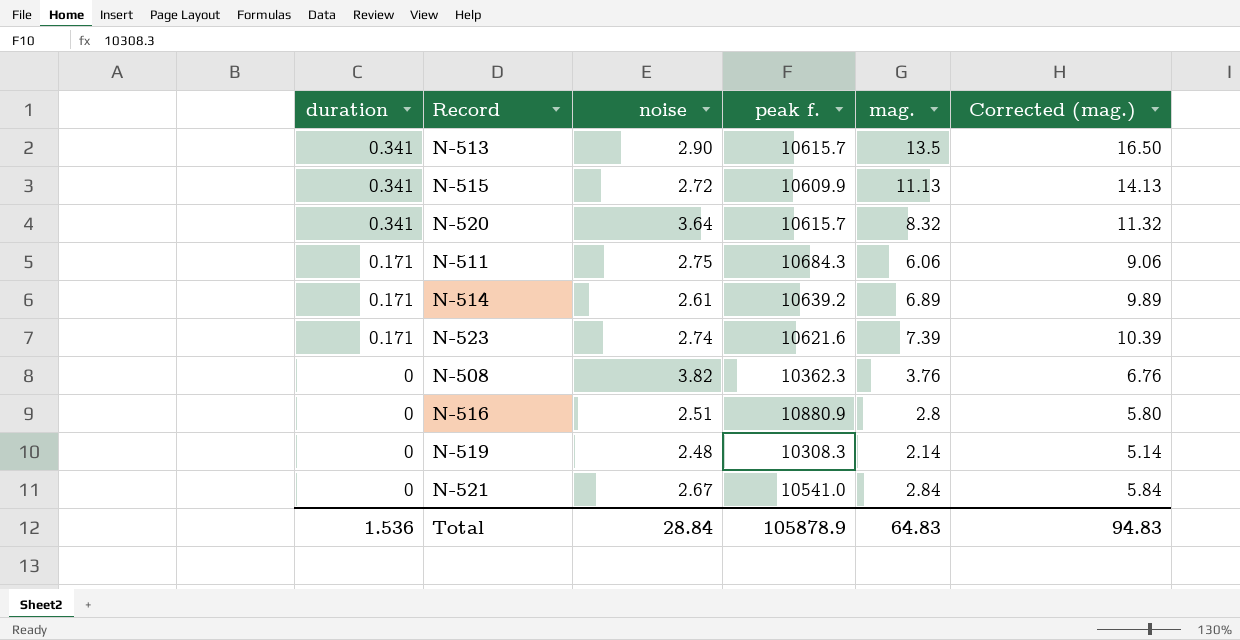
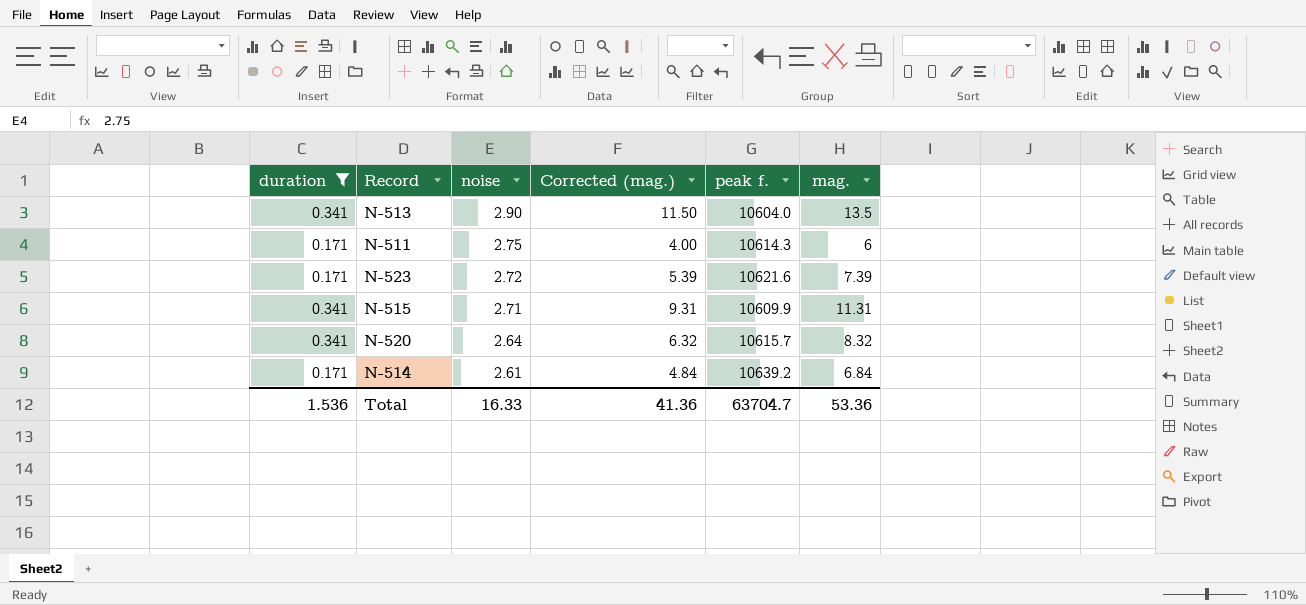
filter: none -> duration != 0
row order: duration descending -> noise descending
column Corrected (mag.) | formula: [mag.] + 3 -> [mag.] - 2
column Corrected (mag.) | position: 6 -> 4
N-513 | peak f.: 10615.7 -> 10604.0
N-511 | peak f.: 10684.3 -> 10614.3
N-511 | mag.: 6.06 -> 6
N-523 | noise: 2.74 -> 2.72
N-515 | noise: 2.72 -> 2.71
N-515 | mag.: 11.13 -> 11.31
N-520 | noise: 3.64 -> 2.64
N-514 | mag.: 6.89 -> 6.84
Total | noise: 28.84 -> 16.33
Total | Corrected (mag.): 94.83 -> 41.36
Total | peak f.: 105878.9 -> 63704.7
Total | mag.: 64.83 -> 53.36

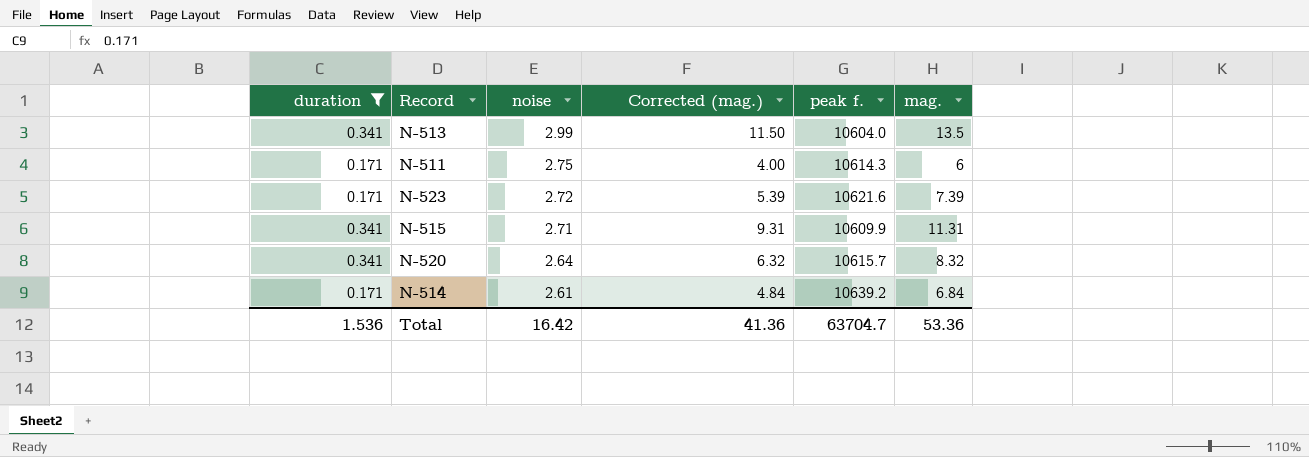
N-513 | noise: 2.90 -> 2.99
Total | noise: 16.33 -> 16.42

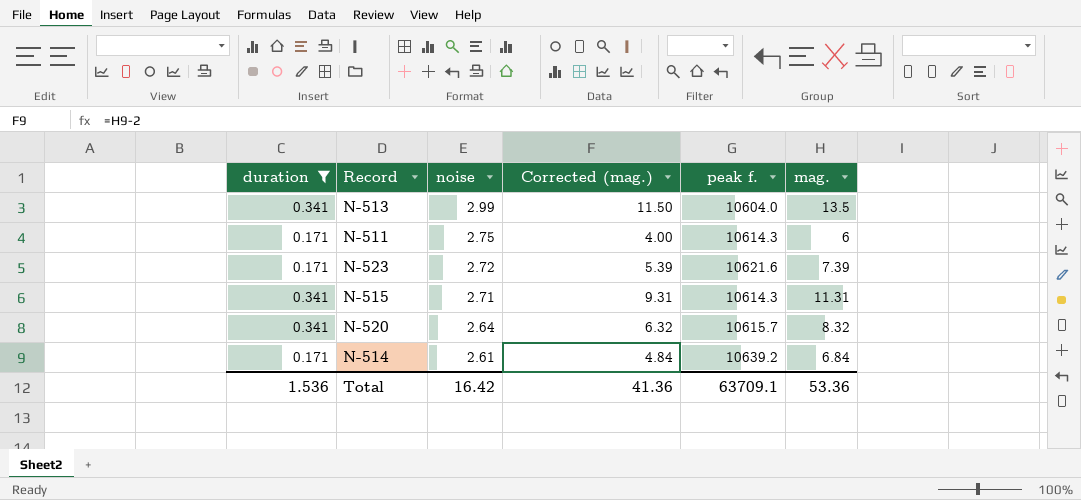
N-515 | peak f.: 10609.9 -> 10614.3
Total | peak f.: 63704.7 -> 63709.1

